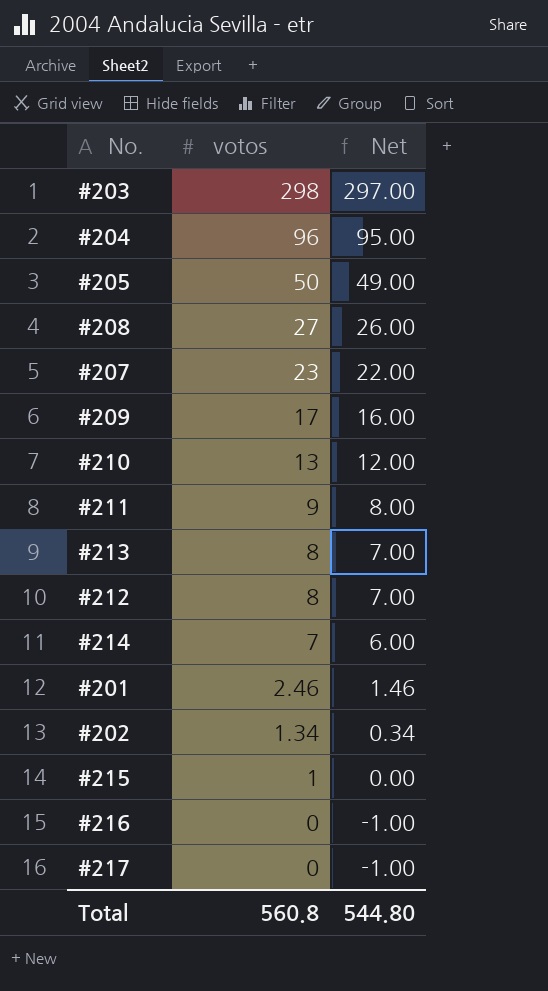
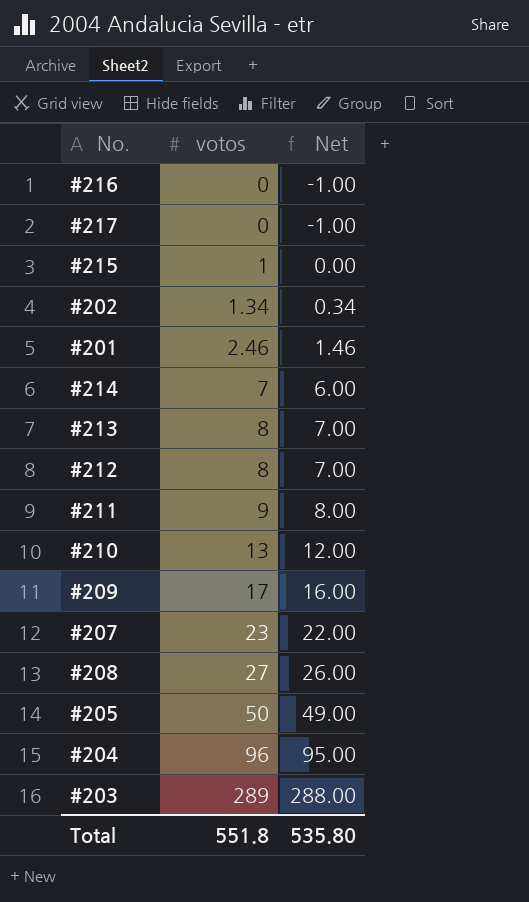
row order: votos descending -> votos ascending
#203 | votos: 298 -> 289
#203 | Net: 297.00 -> 288.00
Total | votos: 560.8 -> 551.8
Total | Net: 544.80 -> 535.80

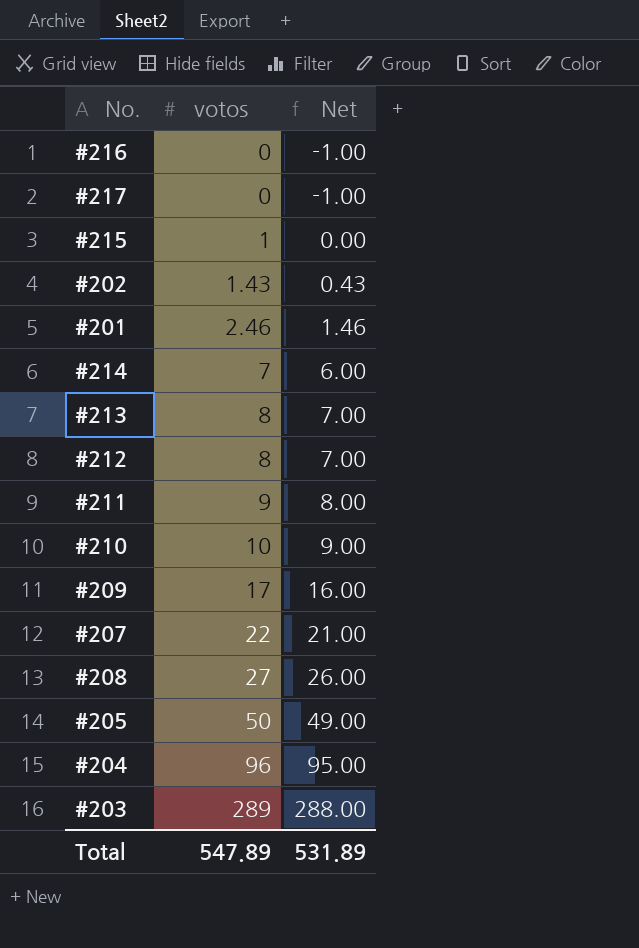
#202 | votos: 1.34 -> 1.43
#202 | Net: 0.34 -> 0.43
#210 | votos: 13 -> 10
#210 | Net: 12.00 -> 9.00
#207 | votos: 23 -> 22
#207 | Net: 22.00 -> 21.00
Total | votos: 551.8 -> 547.89
Total | Net: 535.80 -> 531.89

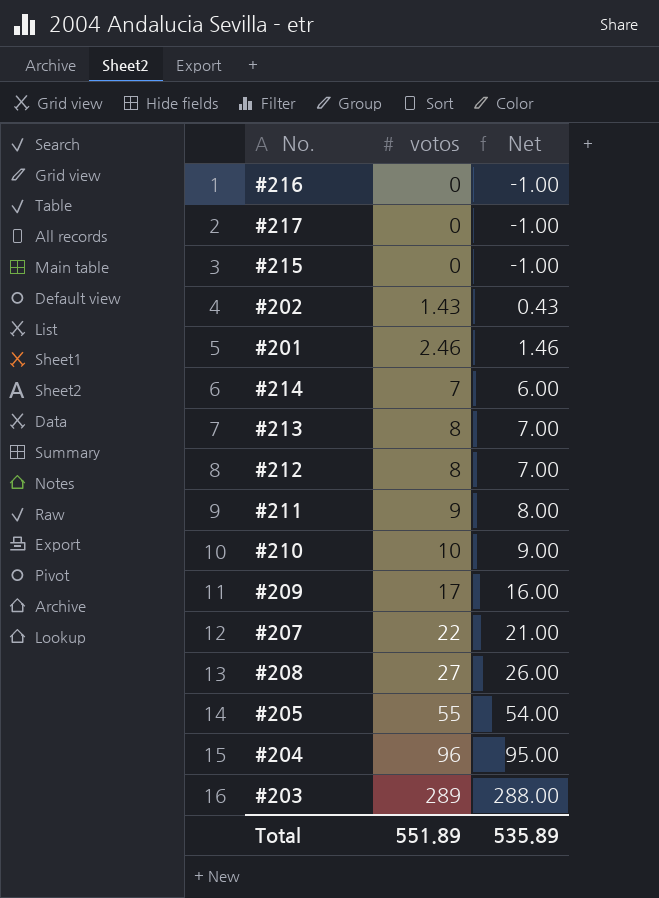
#215 | votos: 1 -> 0
#215 | Net: 0.00 -> -1.00
#205 | votos: 50 -> 55
#205 | Net: 49.00 -> 54.00
Total | votos: 547.89 -> 551.89
Total | Net: 531.89 -> 535.89

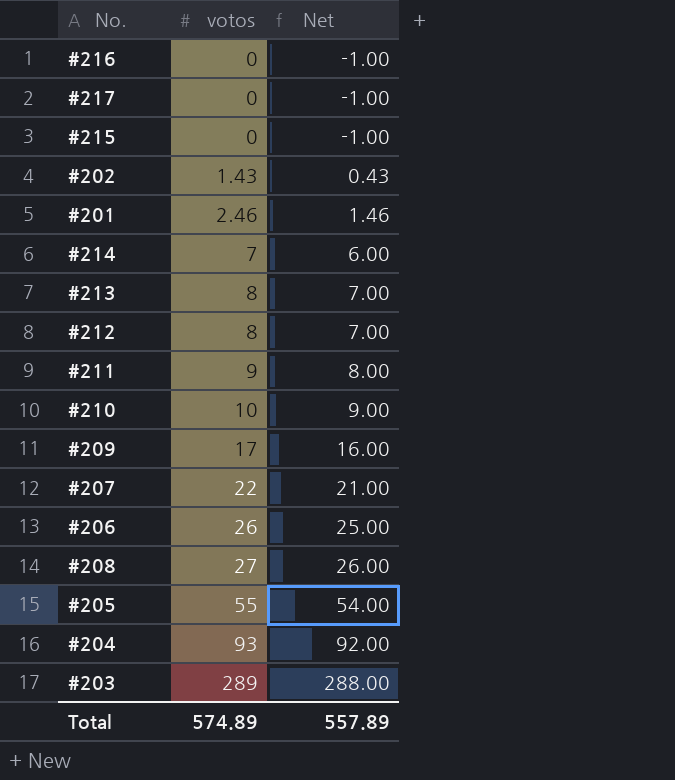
row #206: none -> 26 | 25.00
#204 | votos: 96 -> 93
#204 | Net: 95.00 -> 92.00
Total | votos: 551.89 -> 574.89
Total | Net: 535.89 -> 557.89

